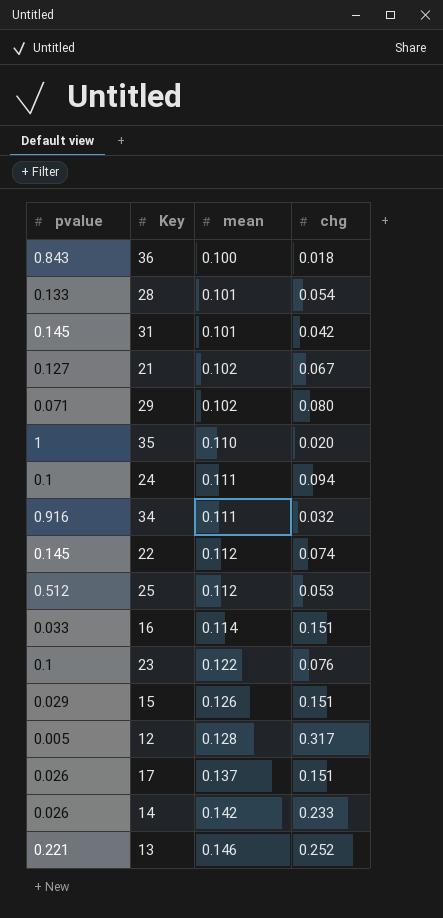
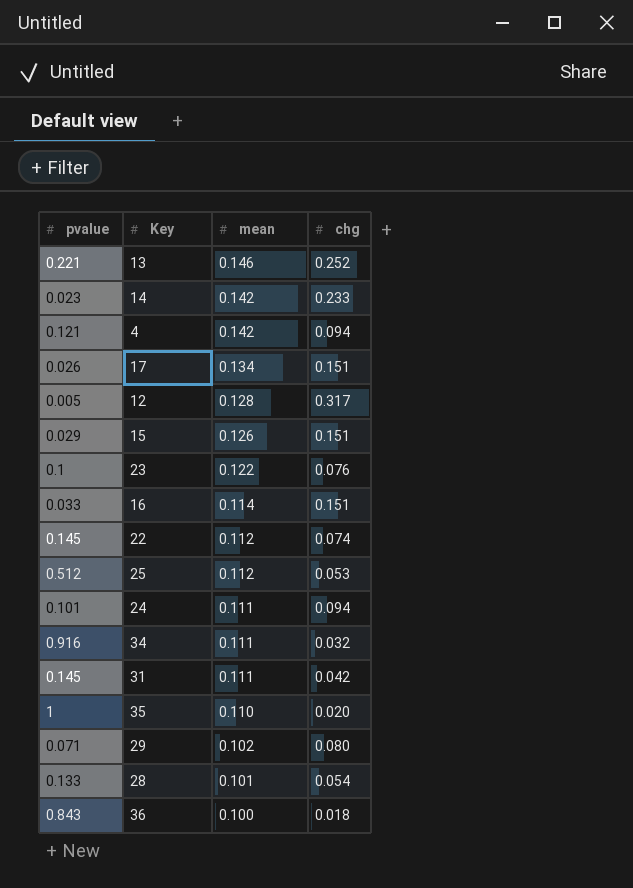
row order: mean ascending -> mean descending
row 21: 0.127 | 0.102 | 0.067 -> none
14 | pvalue: 0.026 -> 0.023
row 4: none -> 0.121 | 0.142 | 0.094
17 | mean: 0.137 -> 0.134
24 | pvalue: 0.1 -> 0.101
31 | mean: 0.101 -> 0.111

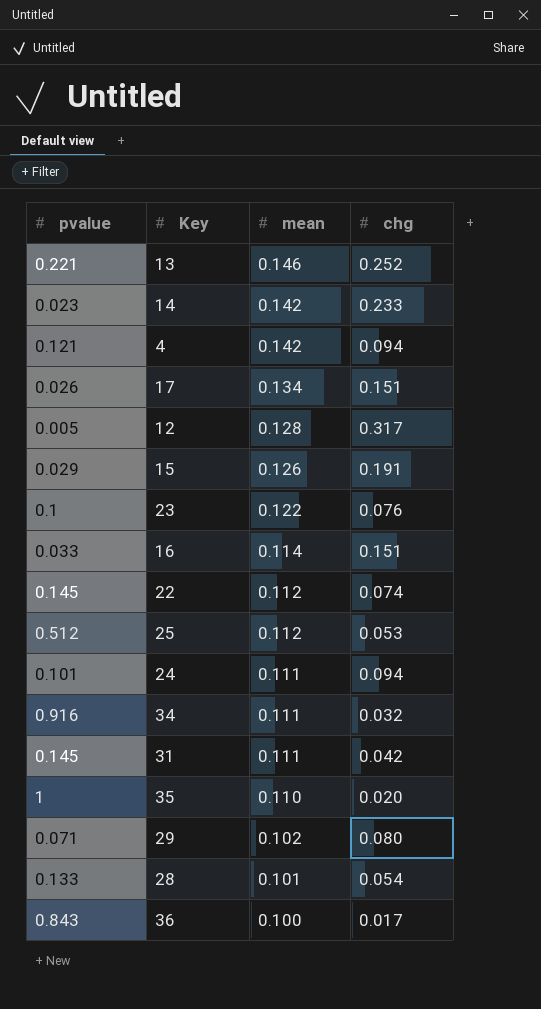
15 | chg: 0.151 -> 0.191
36 | chg: 0.018 -> 0.017

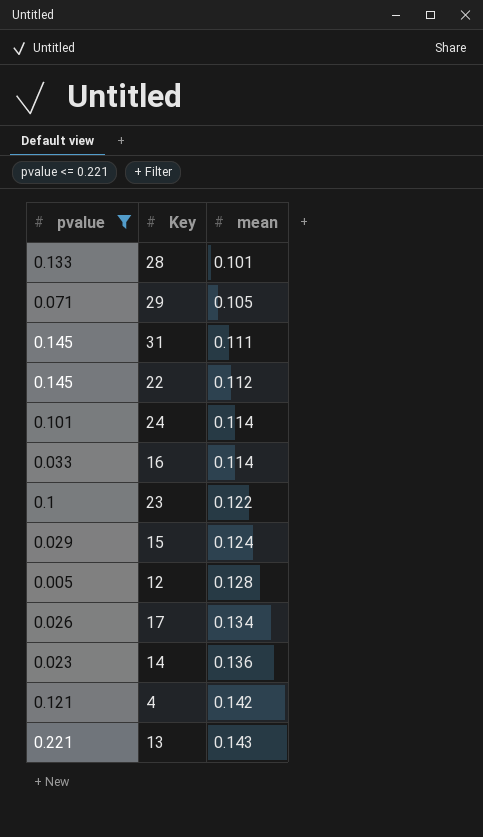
filter: none -> pvalue <= 0.221
row order: mean descending -> mean ascending
column chg | position: 4 -> none
29 | mean: 0.102 -> 0.105
24 | mean: 0.111 -> 0.114
15 | mean: 0.126 -> 0.124
14 | mean: 0.142 -> 0.136
13 | mean: 0.146 -> 0.143

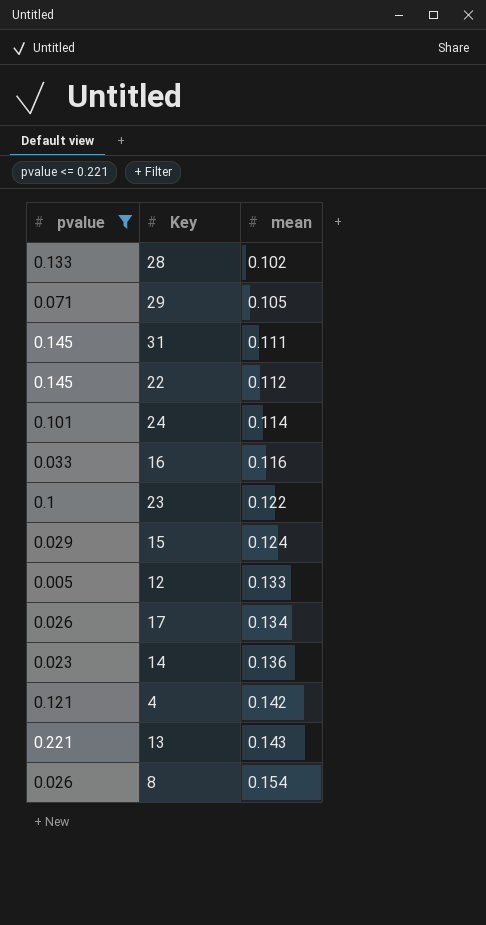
28 | mean: 0.101 -> 0.102
16 | mean: 0.114 -> 0.116
12 | mean: 0.128 -> 0.133
row 8: none -> 0.026 | 0.154

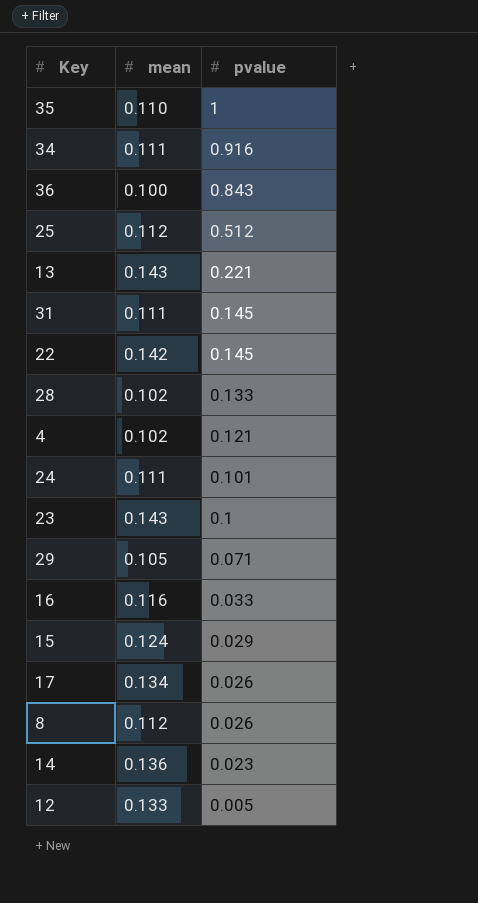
filter: pvalue <= 0.221 -> none
row order: mean ascending -> pvalue descending
column pvalue | position: 1 -> 3
22 | mean: 0.112 -> 0.142
4 | mean: 0.142 -> 0.102
24 | mean: 0.114 -> 0.111
23 | mean: 0.122 -> 0.143
8 | mean: 0.154 -> 0.112

